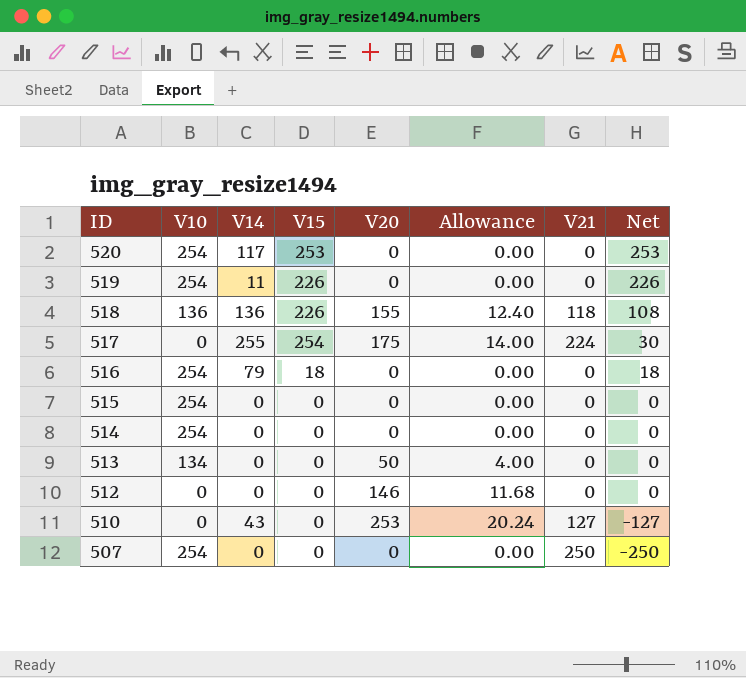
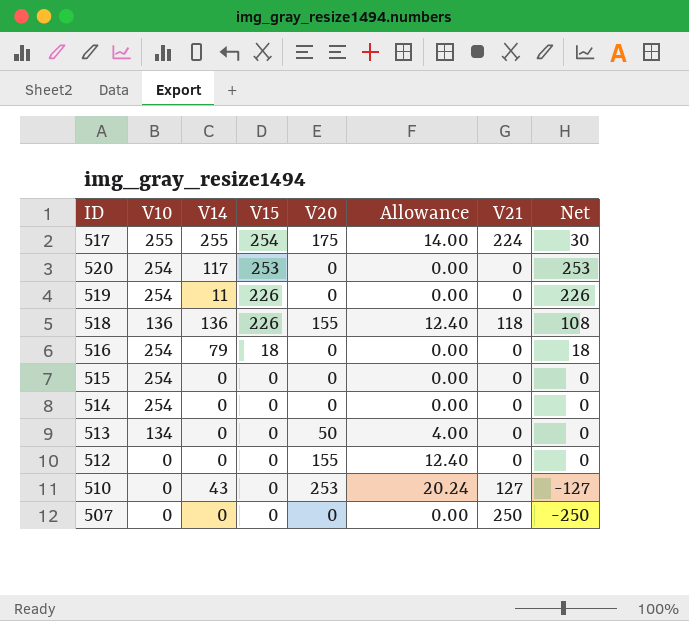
row order: ID descending -> V15 descending
517 | V10: 0 -> 255
512 | V20: 146 -> 155
512 | Allowance: 11.68 -> 12.40
507 | V10: 254 -> 0

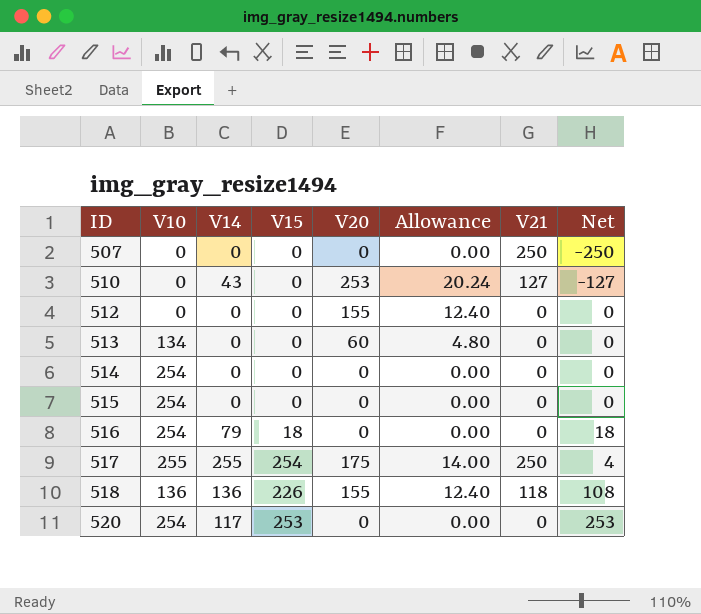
row order: V15 descending -> ID ascending
row 519: 254 | 11 | 226 | 0 | 0.00 | 0 | 226 -> none
513 | V20: 50 -> 60
513 | Allowance: 4.00 -> 4.80
517 | V21: 224 -> 250
517 | Net: 30 -> 4

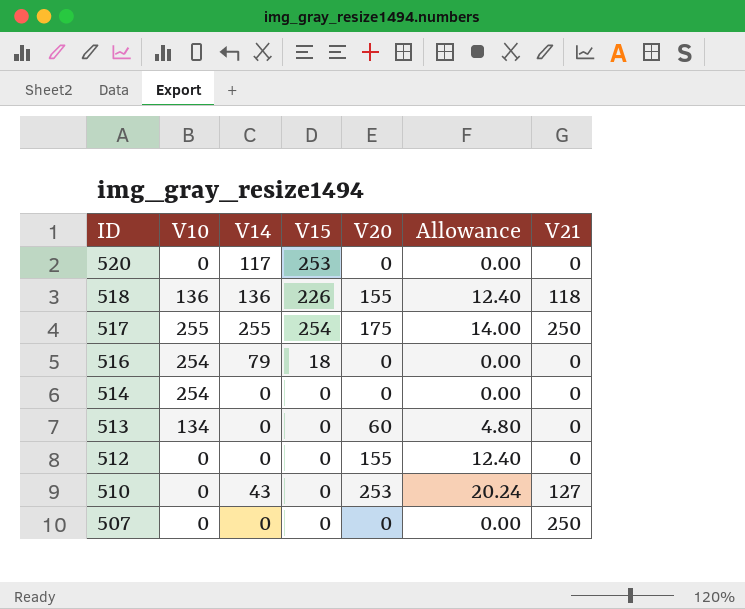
row order: ID ascending -> ID descending
column Net | formula: [V15] - [V21] -> none
row 515: 254 | 0 | 0 | 0 | 0.00 | 0 | 0 -> none
520 | V10: 254 -> 0

